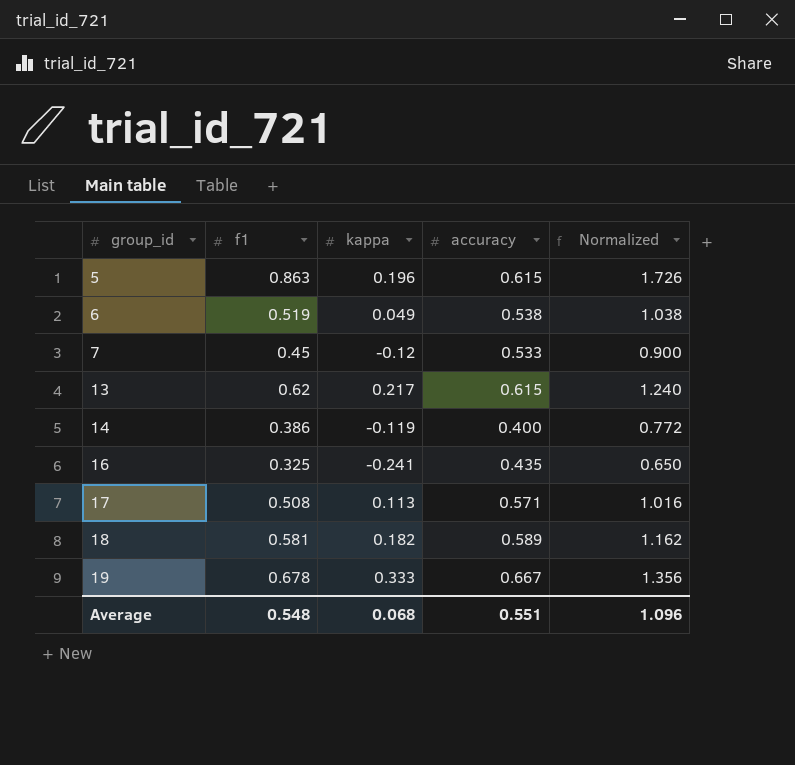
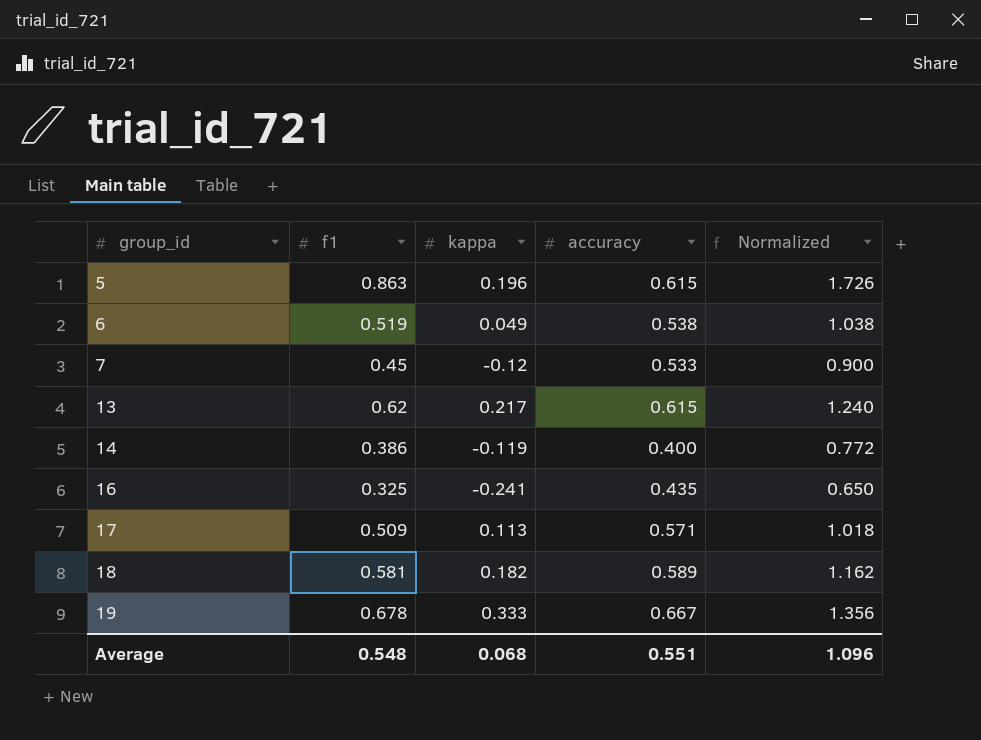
17 | f1: 0.508 -> 0.509
17 | Normalized: 1.016 -> 1.018

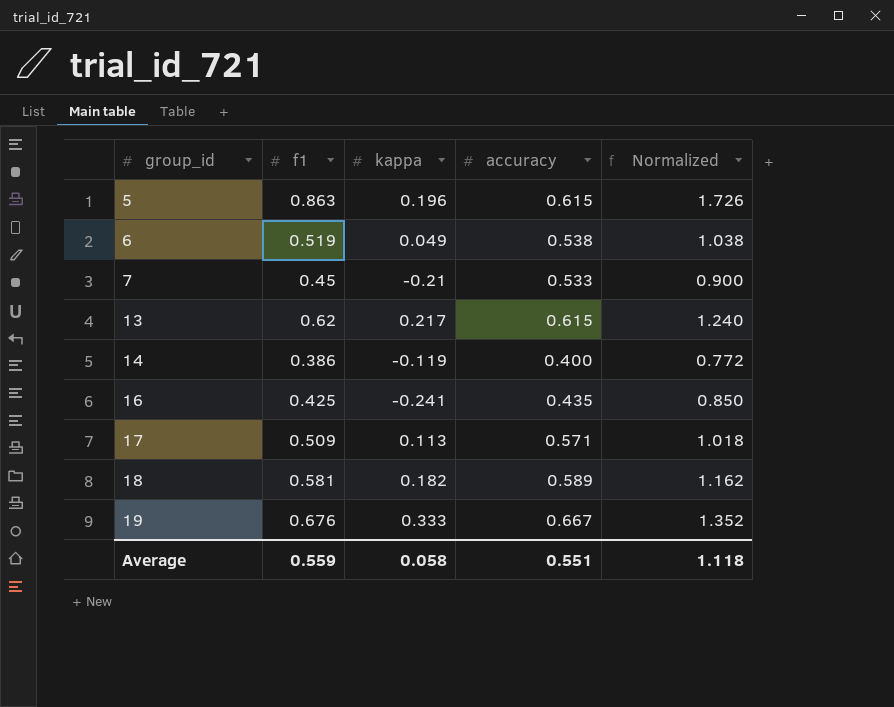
7 | kappa: -0.12 -> -0.21
16 | f1: 0.325 -> 0.425
16 | Normalized: 0.650 -> 0.850
19 | f1: 0.678 -> 0.676
19 | Normalized: 1.356 -> 1.352
Average | f1: 0.548 -> 0.559
Average | kappa: 0.068 -> 0.058
Average | Normalized: 1.096 -> 1.118

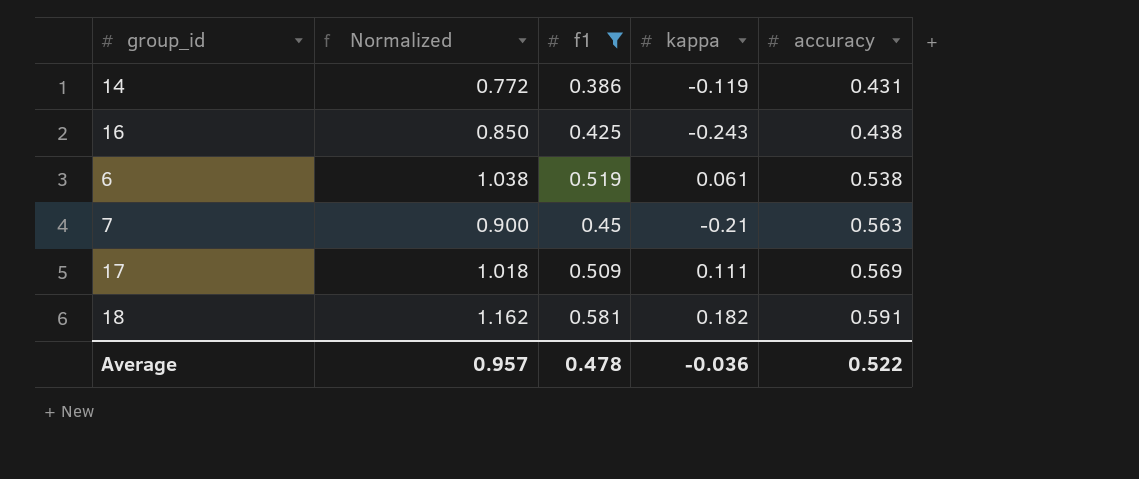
filter: none -> f1 <= 0.581
row order: group_id ascending -> accuracy ascending
column Normalized | position: 5 -> 2
14 | accuracy: 0.400 -> 0.431
16 | kappa: -0.241 -> -0.243
16 | accuracy: 0.435 -> 0.438
6 | kappa: 0.049 -> 0.061
7 | accuracy: 0.533 -> 0.563
17 | kappa: 0.113 -> 0.111
17 | accuracy: 0.571 -> 0.569
18 | accuracy: 0.589 -> 0.591
Average | Normalized: 1.118 -> 0.957
Average | f1: 0.559 -> 0.478
Average | kappa: 0.058 -> -0.036
Average | accuracy: 0.551 -> 0.522

